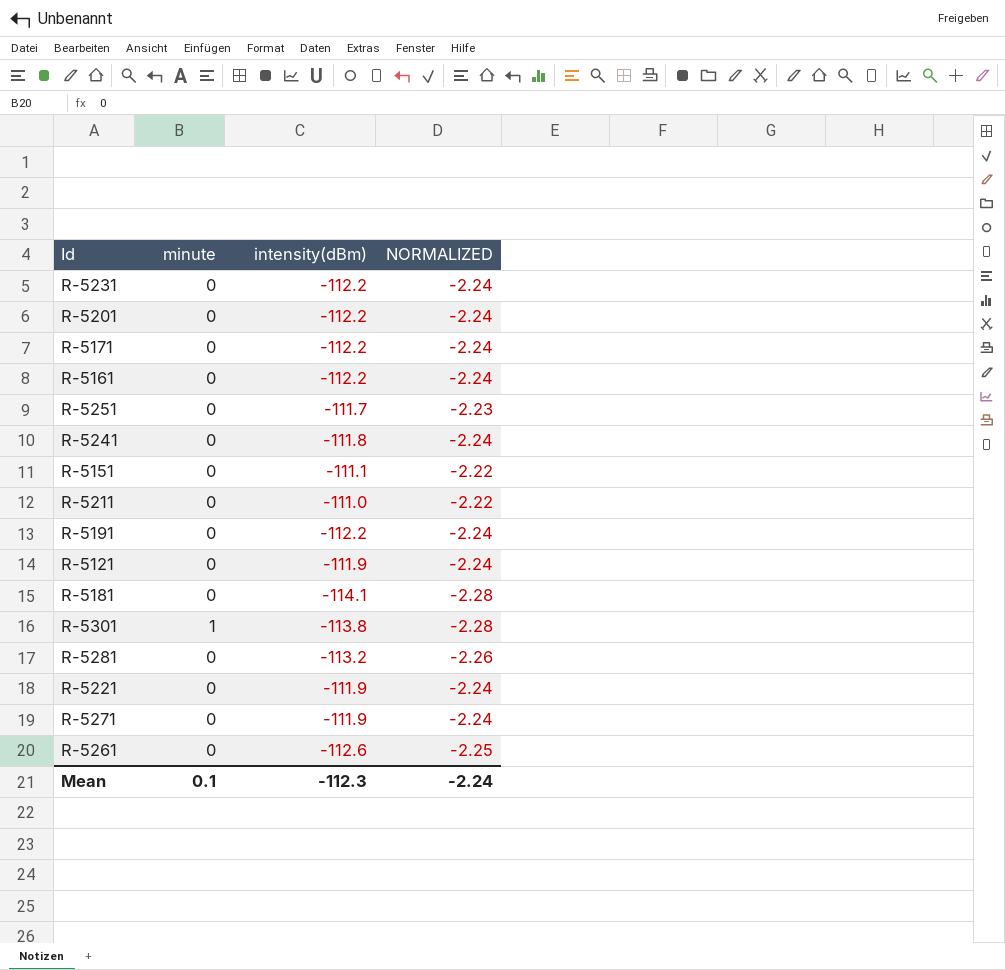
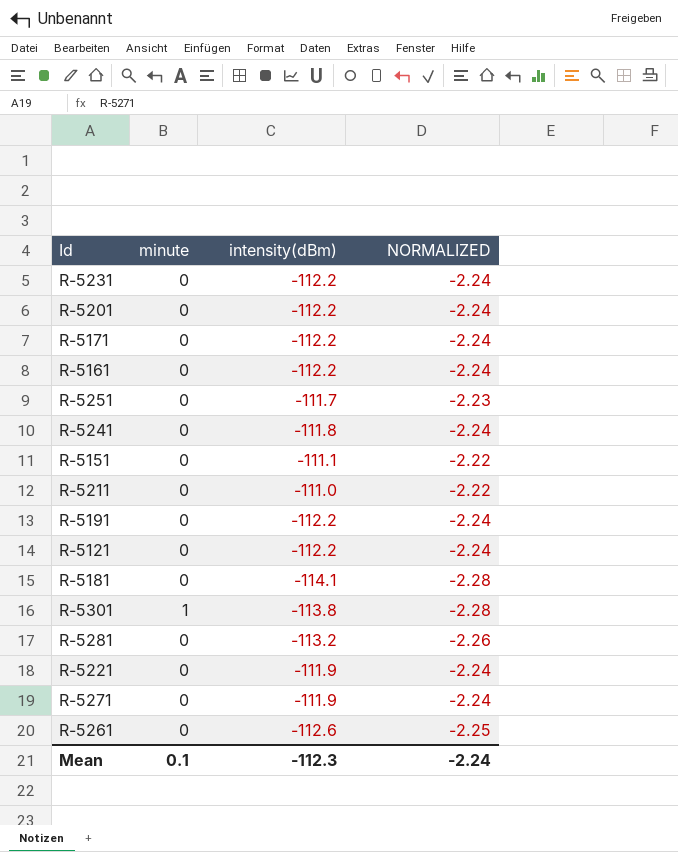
R-5121 | intensity(dBm): -111.9 -> -112.2

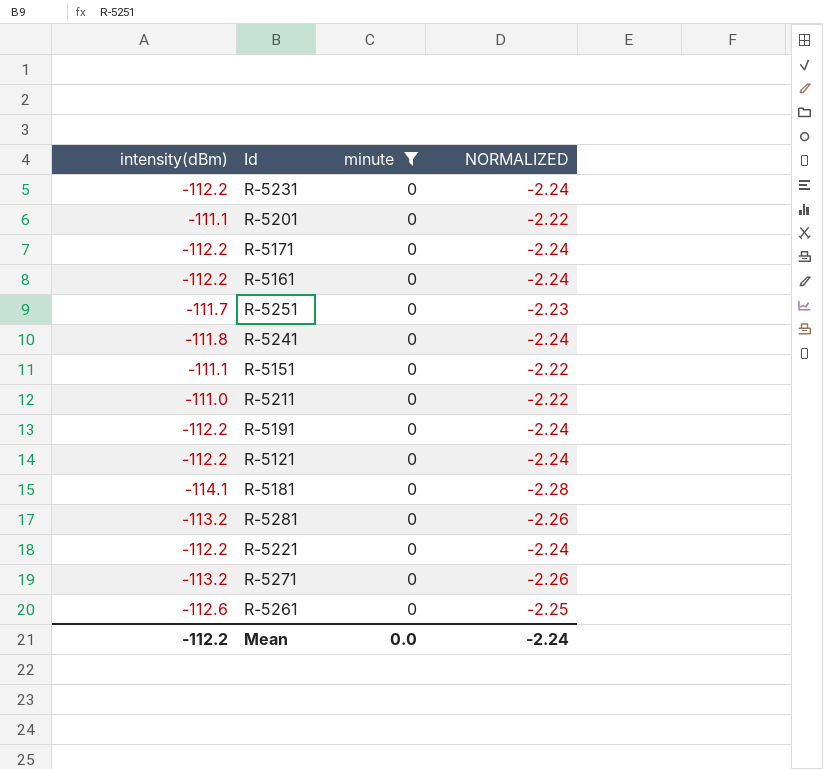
filter: none -> minute = 0
column intensity(dBm) | position: 3 -> 1
R-5201 | intensity(dBm): -112.2 -> -111.1
R-5201 | NORMALIZED: -2.24 -> -2.22
R-5221 | intensity(dBm): -111.9 -> -112.2
R-5271 | intensity(dBm): -111.9 -> -113.2
R-5271 | NORMALIZED: -2.24 -> -2.26
Mean | intensity(dBm): -112.3 -> -112.2
Mean | minute: 0.1 -> 0.0

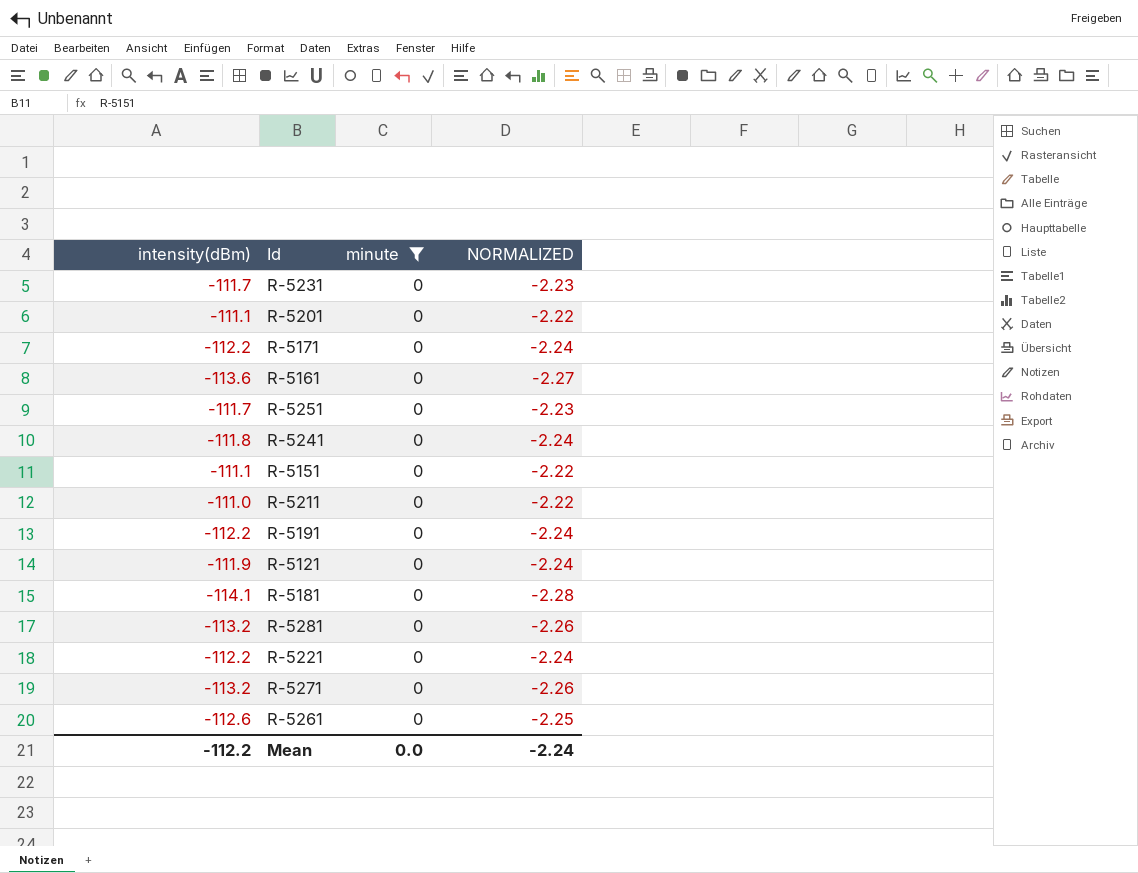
R-5231 | intensity(dBm): -112.2 -> -111.7
R-5231 | NORMALIZED: -2.24 -> -2.23
R-5161 | intensity(dBm): -112.2 -> -113.6
R-5161 | NORMALIZED: -2.24 -> -2.27
R-5121 | intensity(dBm): -112.2 -> -111.9

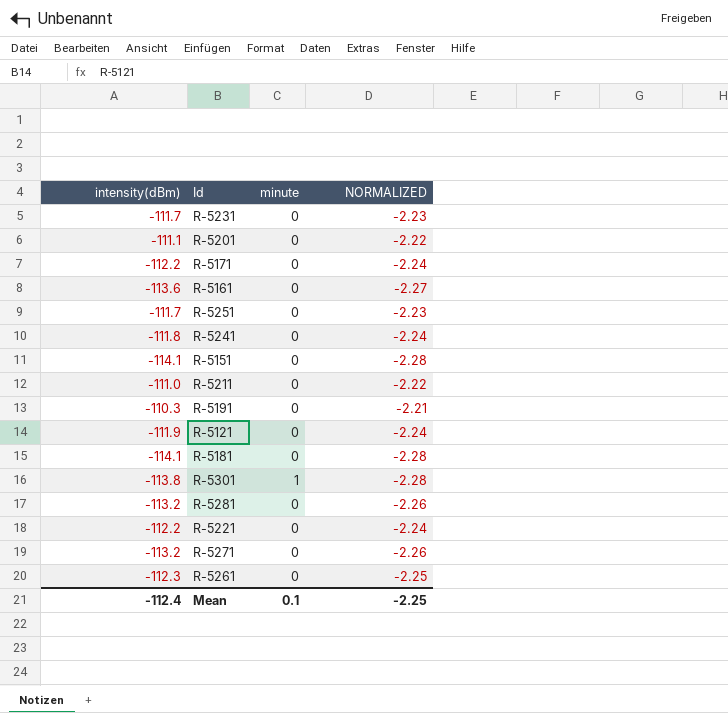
filter: minute = 0 -> none
R-5151 | intensity(dBm): -111.1 -> -114.1
R-5151 | NORMALIZED: -2.22 -> -2.28
R-5191 | intensity(dBm): -112.2 -> -110.3
R-5191 | NORMALIZED: -2.24 -> -2.21
R-5261 | intensity(dBm): -112.6 -> -112.3
Mean | intensity(dBm): -112.2 -> -112.4
Mean | minute: 0.0 -> 0.1
Mean | NORMALIZED: -2.24 -> -2.25

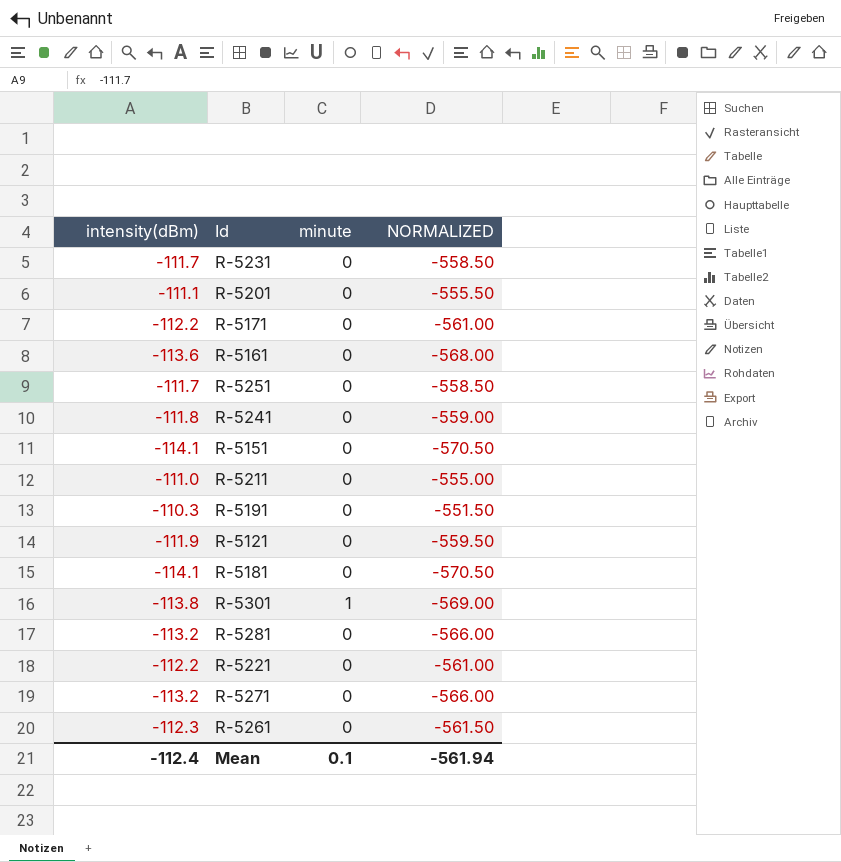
column NORMALIZED | formula: [intensity(dBm)] * 0.02 -> [intensity(dBm)] * 5
Mean | NORMALIZED: -2.25 -> -561.94

